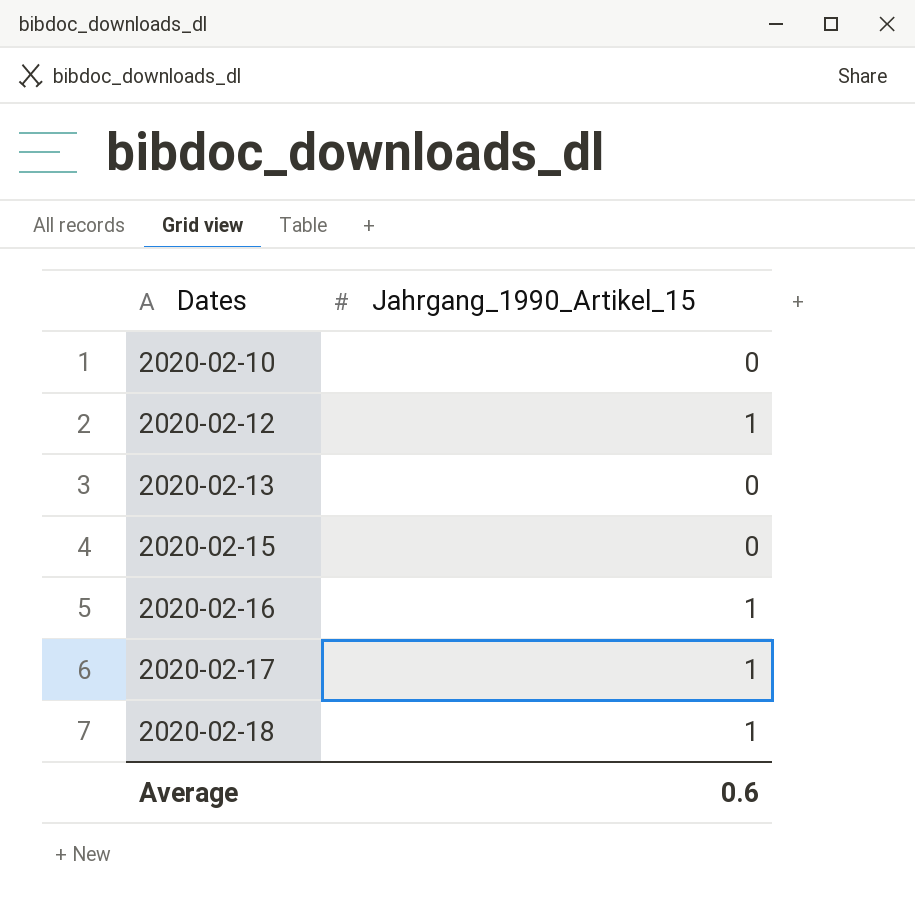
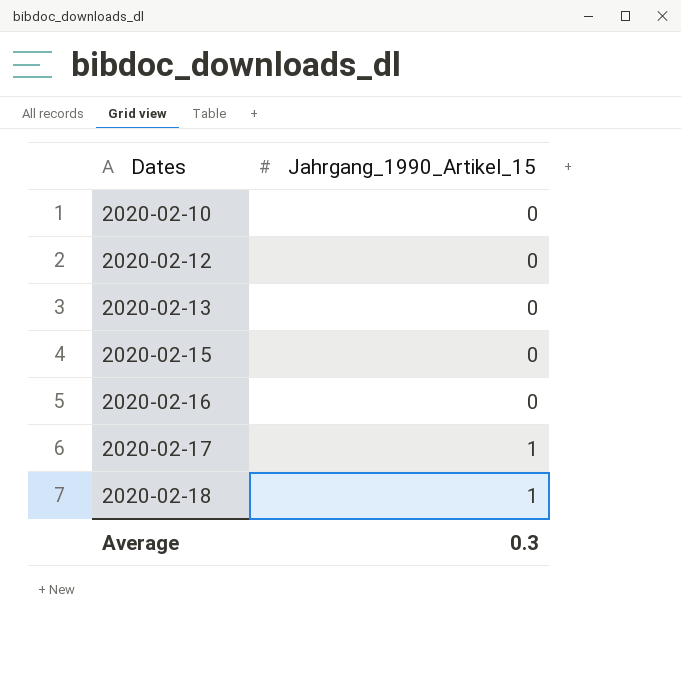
2020-02-12 | Jahrgang_1990_Artikel_15: 1 -> 0
2020-02-16 | Jahrgang_1990_Artikel_15: 1 -> 0
Average | Jahrgang_1990_Artikel_15: 0.6 -> 0.3

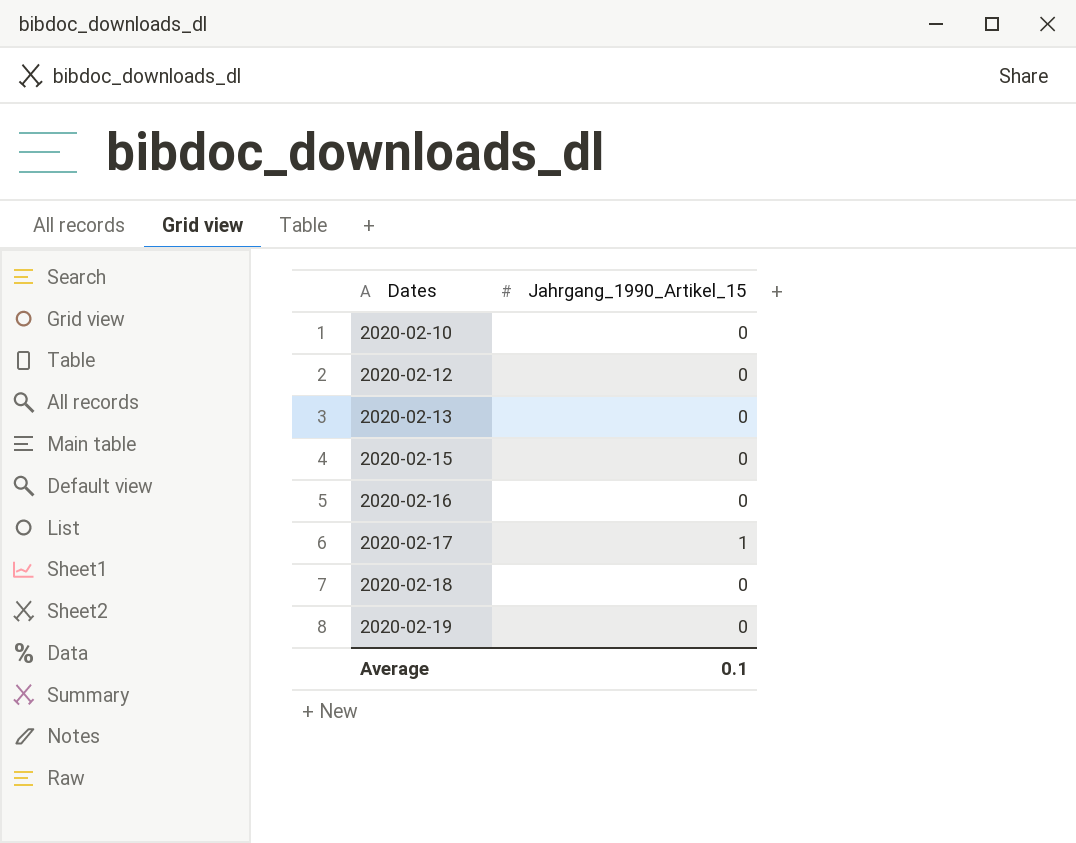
2020-02-18 | Jahrgang_1990_Artikel_15: 1 -> 0
row 2020-02-19: none -> 0
Average | Jahrgang_1990_Artikel_15: 0.3 -> 0.1

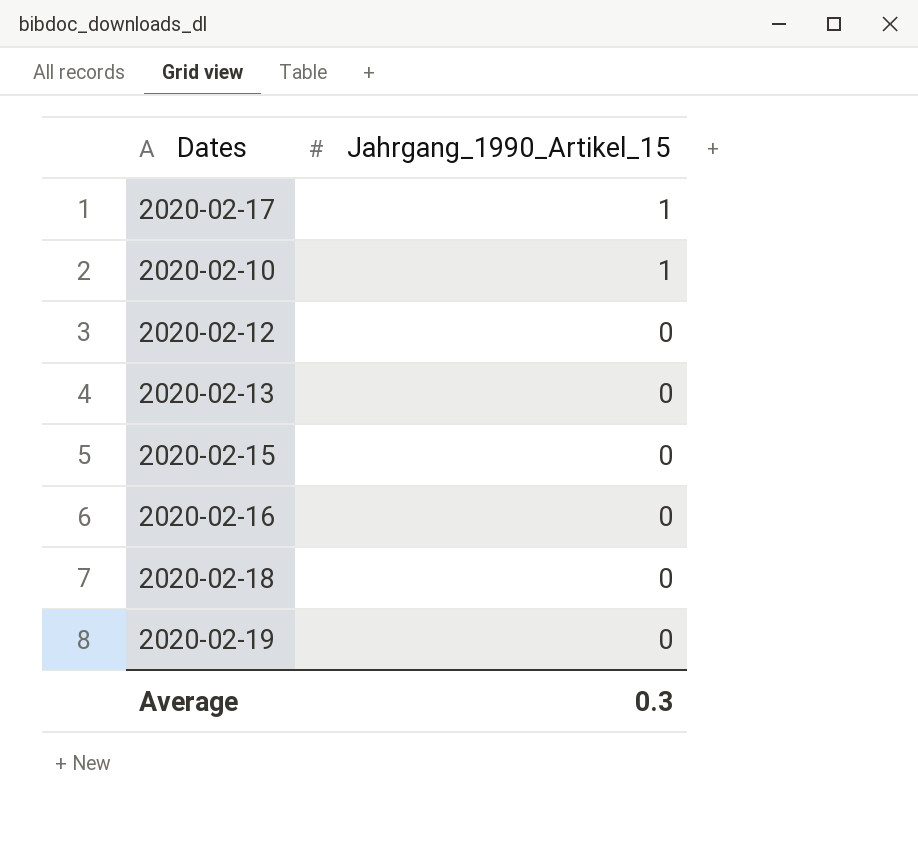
row order: Dates ascending -> Jahrgang_1990_Artikel_15 descending
2020-02-10 | Jahrgang_1990_Artikel_15: 0 -> 1
Average | Jahrgang_1990_Artikel_15: 0.1 -> 0.3

